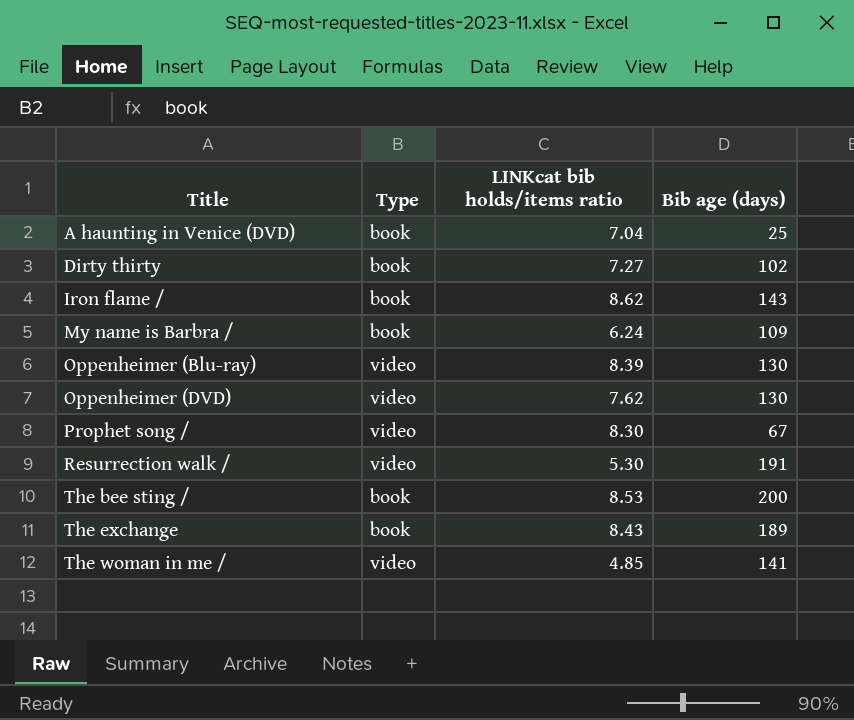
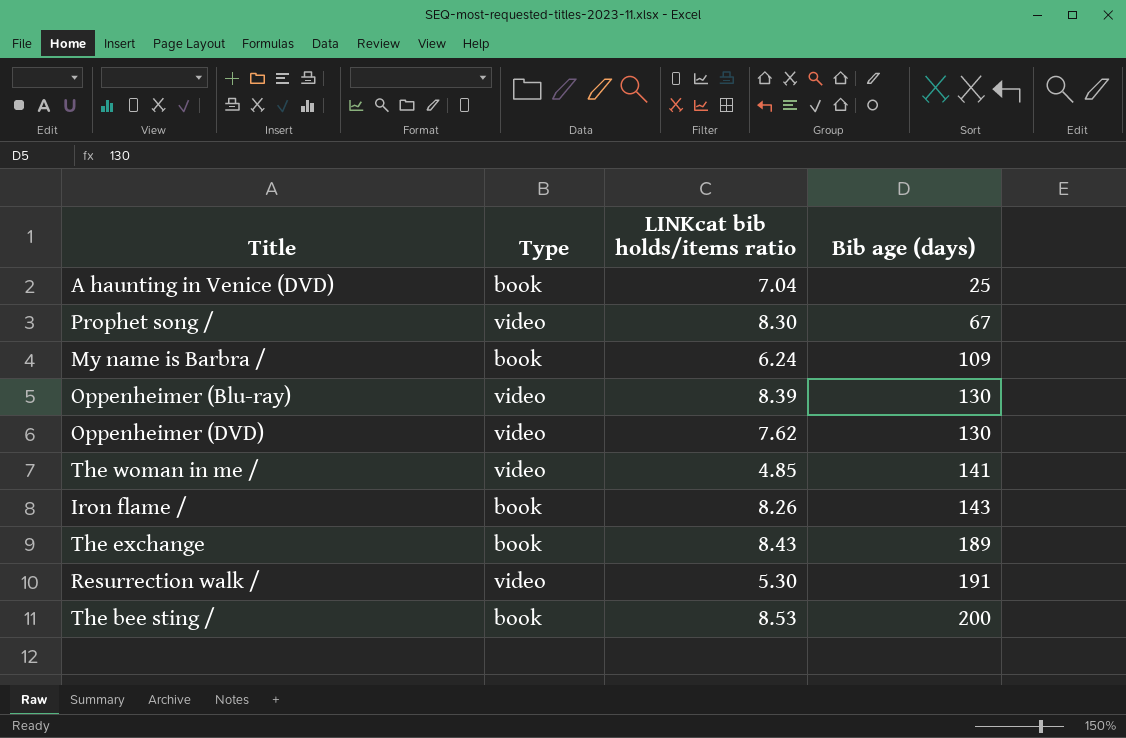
row order: Title ascending -> Bib age (days) ascending
row Dirty thirty: book | 7.27 | 102 -> none
Iron flame / | LINKcat bib holds/items ratio: 8.62 -> 8.26

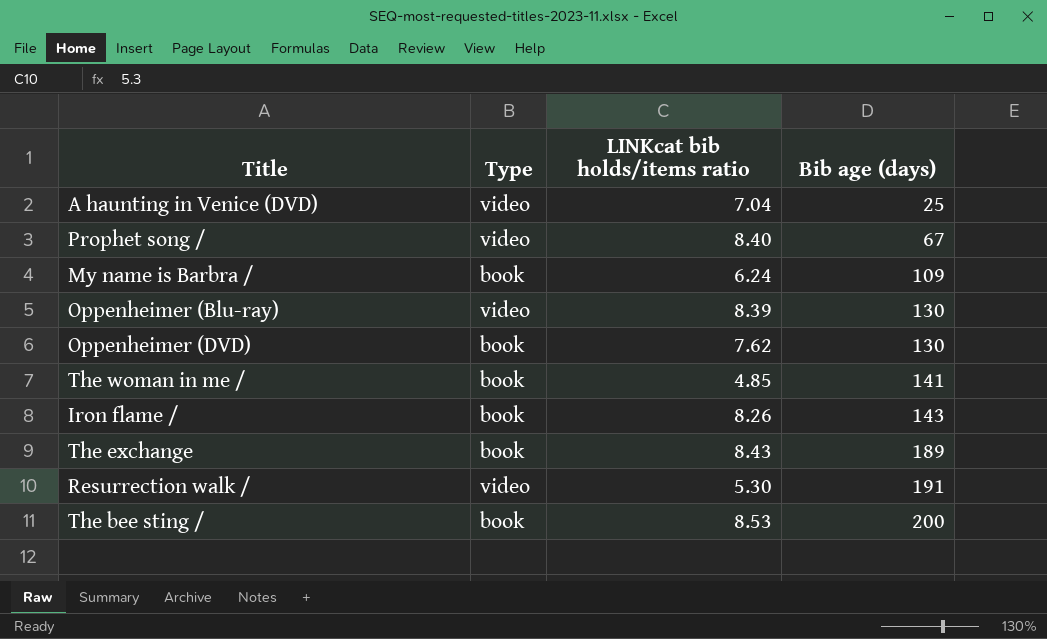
A haunting in Venice (DVD) | Type: book -> video
Prophet song / | LINKcat bib holds/items ratio: 8.30 -> 8.40
Oppenheimer (DVD) | Type: video -> book
The woman in me / | Type: video -> book

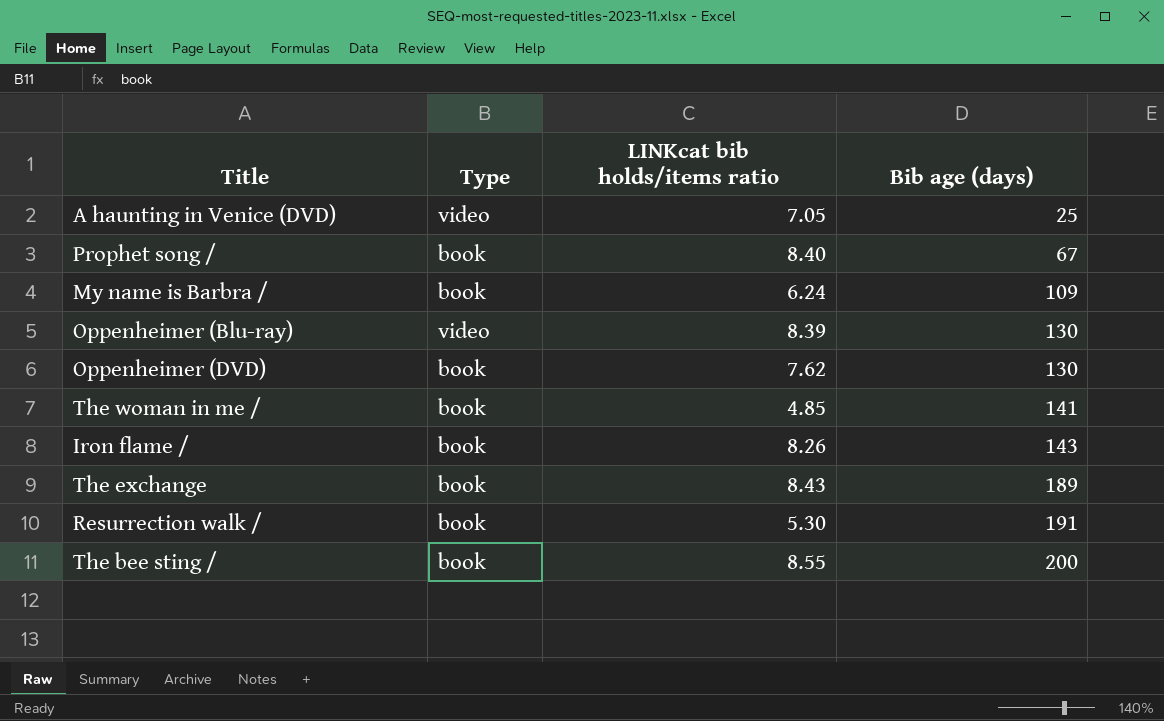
A haunting in Venice (DVD) | LINKcat bib holds/items ratio: 7.04 -> 7.05
Prophet song / | Type: video -> book
Resurrection walk / | Type: video -> book
The bee sting / | LINKcat bib holds/items ratio: 8.53 -> 8.55

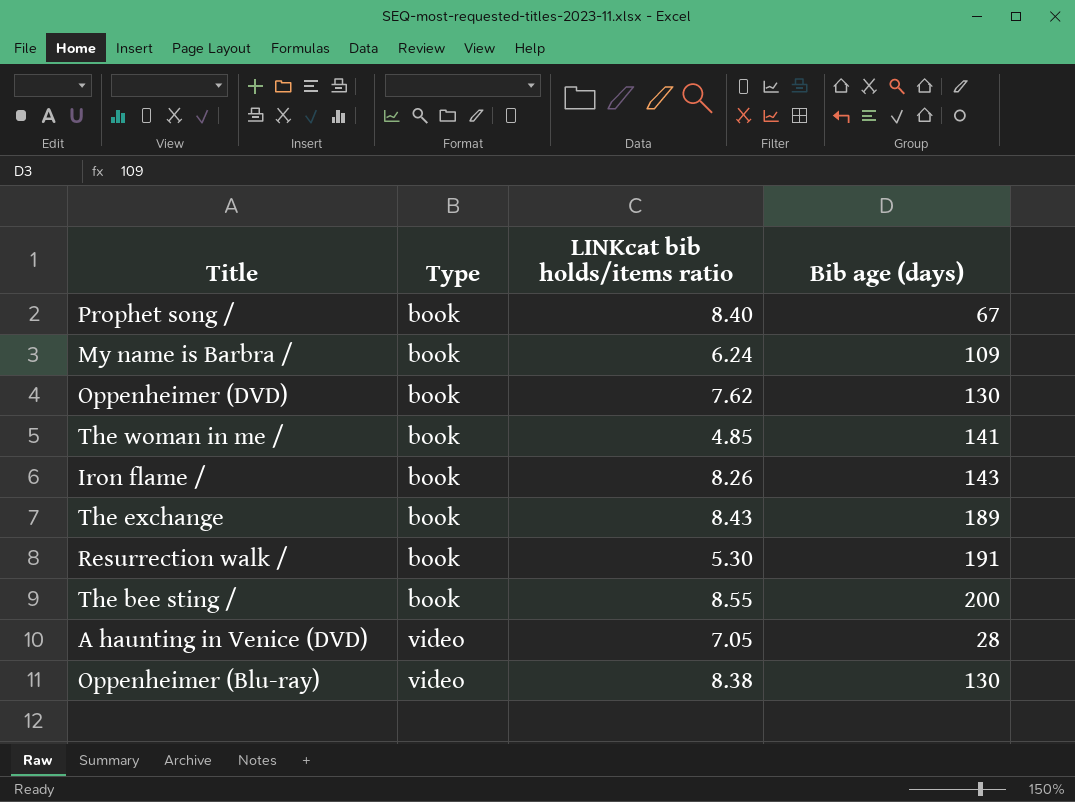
row order: Bib age (days) ascending -> Type ascending
A haunting in Venice (DVD) | Bib age (days): 25 -> 28
Oppenheimer (Blu-ray) | LINKcat bib holds/items ratio: 8.39 -> 8.38

